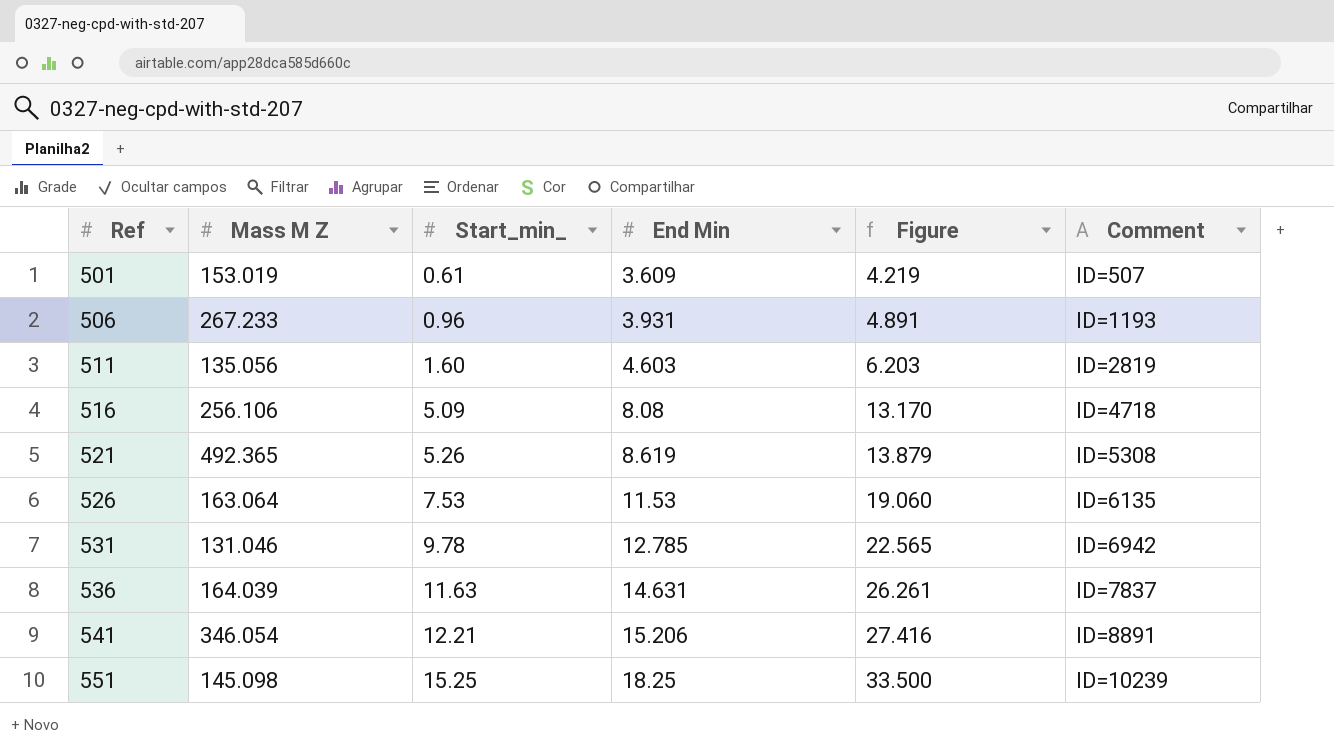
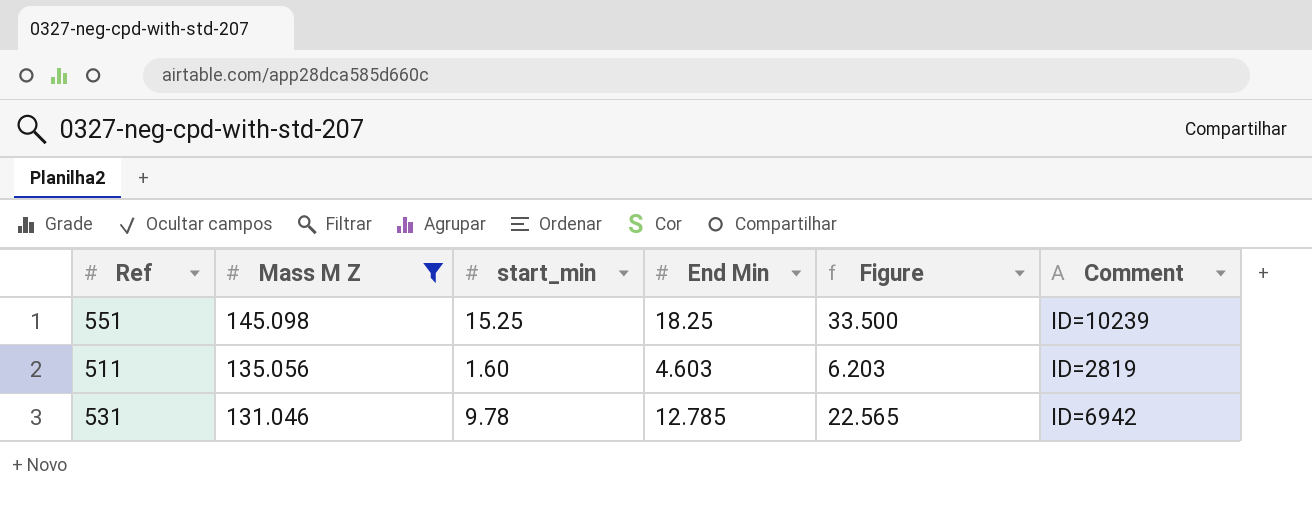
filter: none -> Mass M Z <= 145.098
row order: Ref ascending -> Mass M Z descending
column name: Start_min_ -> start_min

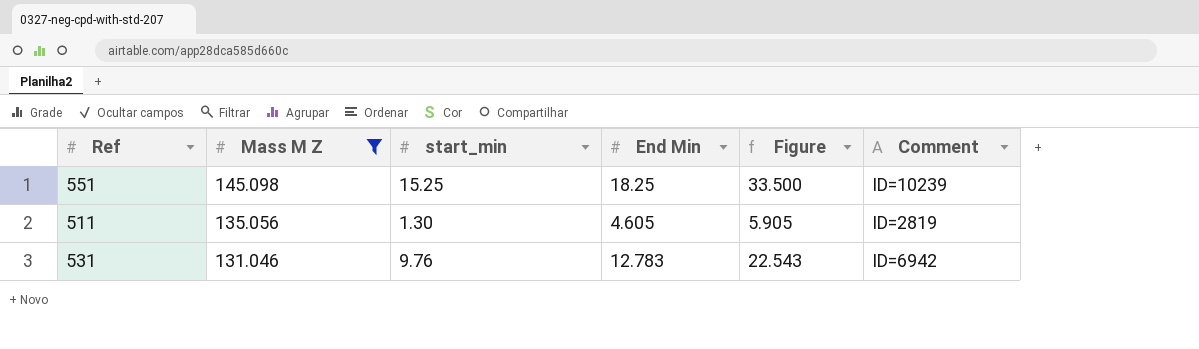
511 | start_min: 1.60 -> 1.30
511 | End Min: 4.603 -> 4.605
511 | Figure: 6.203 -> 5.905
531 | start_min: 9.78 -> 9.76
531 | End Min: 12.785 -> 12.783
531 | Figure: 22.565 -> 22.543

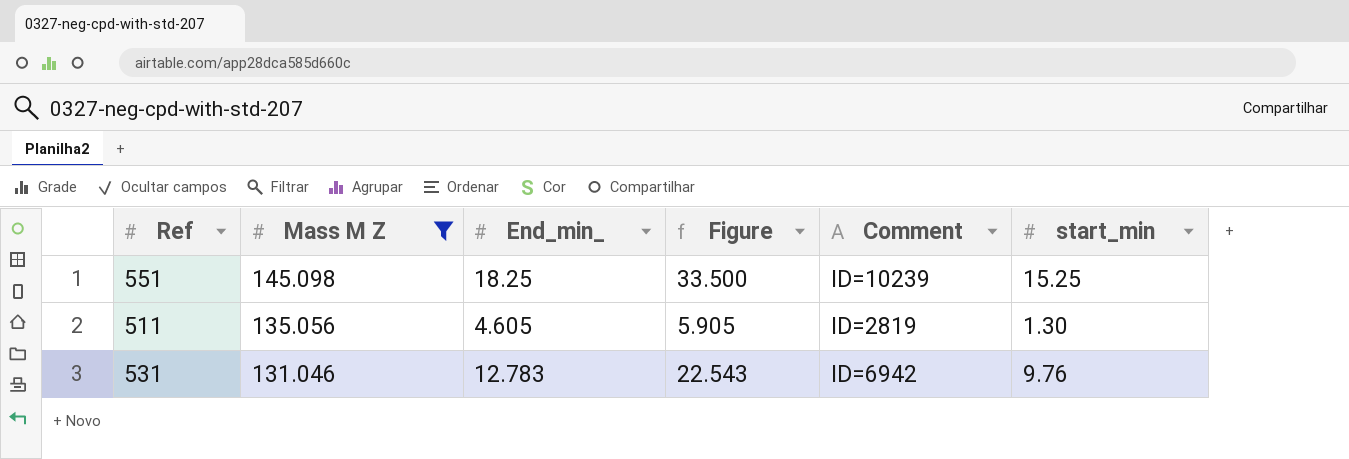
column name: End Min -> End_min_
column start_min | position: 3 -> 6

